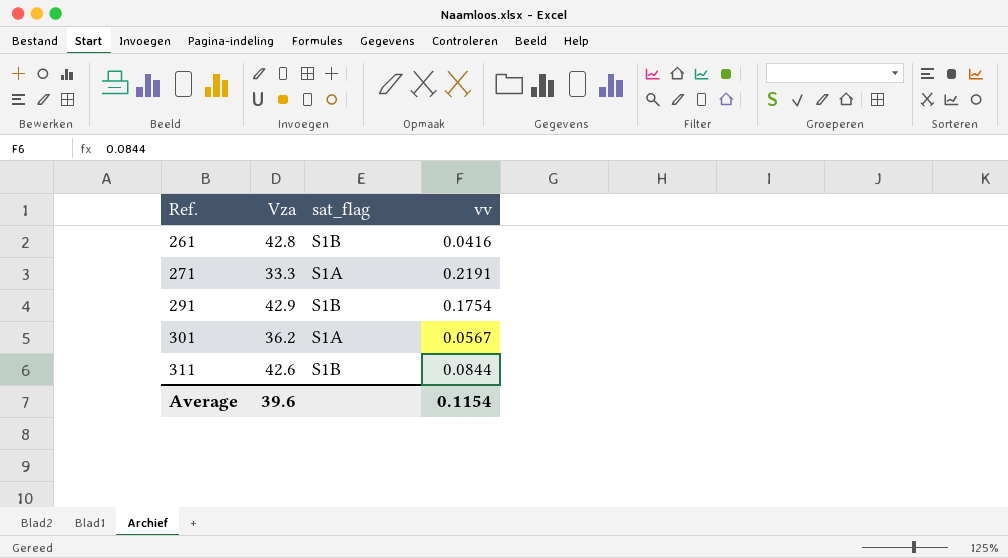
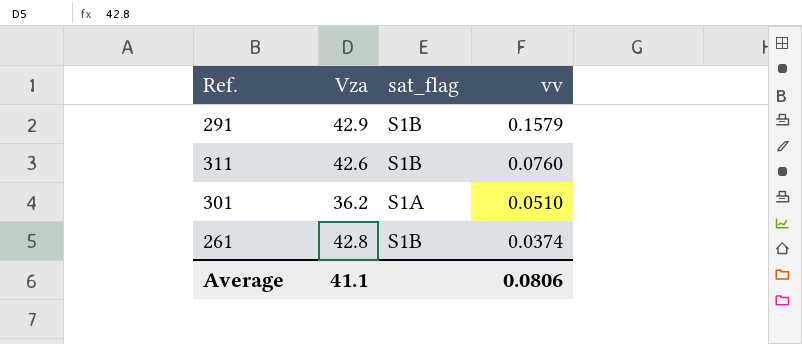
row order: Ref. ascending -> vv descending
row 271: 33.3 | S1A | 0.2191 -> none
291 | vv: 0.1754 -> 0.1579
311 | vv: 0.0844 -> 0.0760
301 | vv: 0.0567 -> 0.0510
261 | vv: 0.0416 -> 0.0374
Average | Vza: 39.6 -> 41.1
Average | vv: 0.1154 -> 0.0806

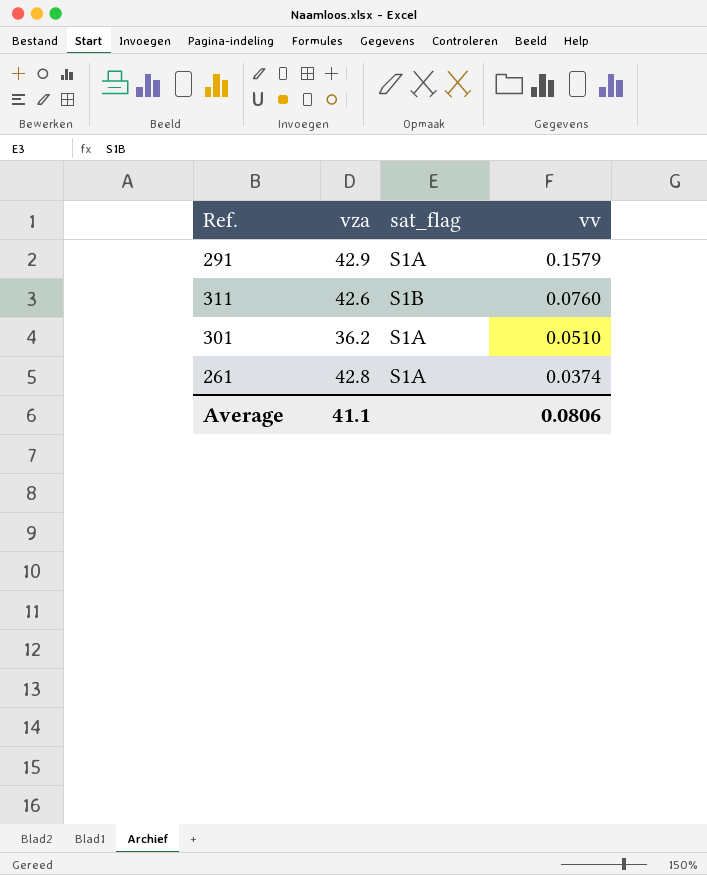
column name: Vza -> vza
291 | sat_flag: S1B -> S1A
261 | sat_flag: S1B -> S1A

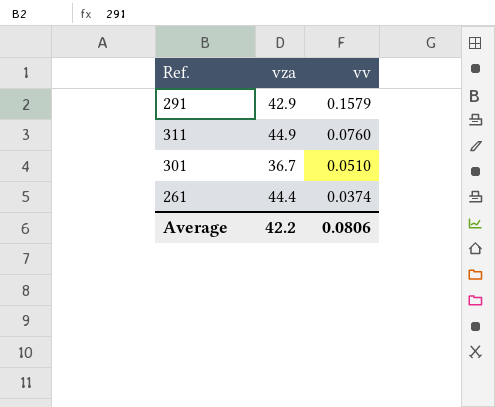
column sat_flag | position: 3 -> none
311 | vza: 42.6 -> 44.9
301 | vza: 36.2 -> 36.7
261 | vza: 42.8 -> 44.4
Average | vza: 41.1 -> 42.2

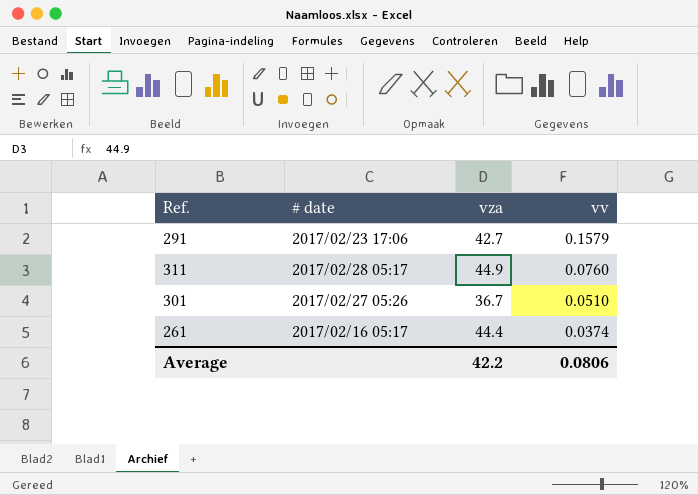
column # date | position: none -> 2
291 | vza: 42.9 -> 42.7

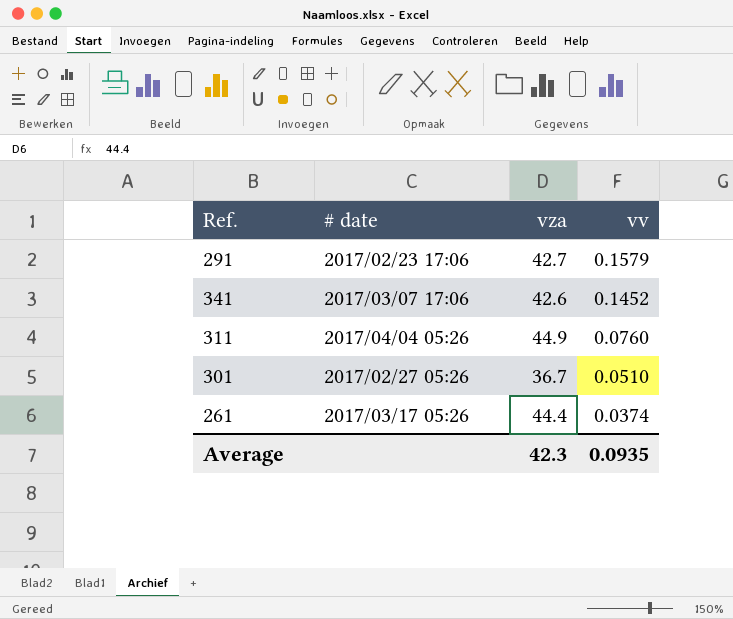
row 341: none -> 2017/03/07 17:06 | 42.6 | 0.1452
311 | # date: 2017/02/28 05:17 -> 2017/04/04 05:26
261 | # date: 2017/02/16 05:17 -> 2017/03/17 05:26
Average | vza: 42.2 -> 42.3
Average | vv: 0.0806 -> 0.0935

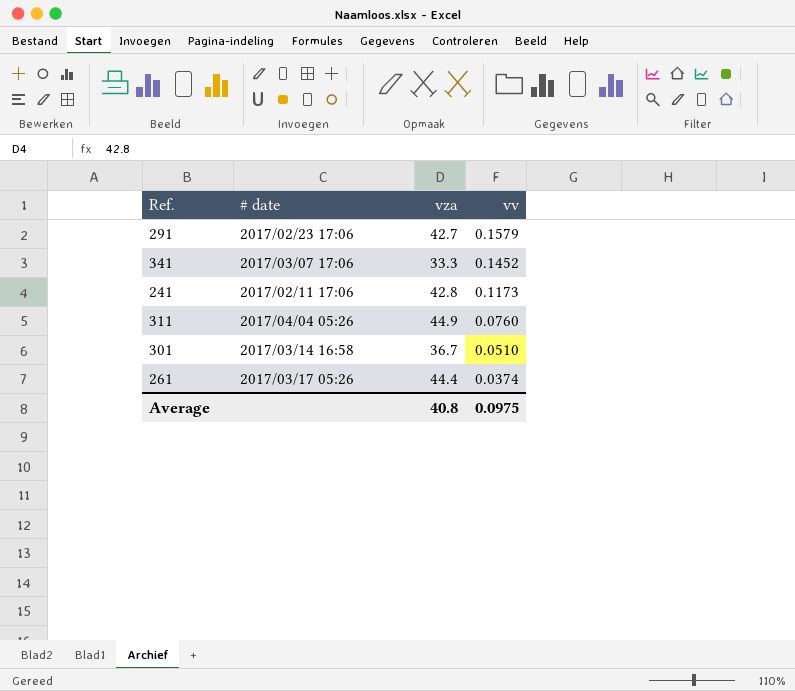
341 | vza: 42.6 -> 33.3
row 241: none -> 2017/02/11 17:06 | 42.8 | 0.1173
301 | # date: 2017/02/27 05:26 -> 2017/03/14 16:58
Average | vza: 42.3 -> 40.8
Average | vv: 0.0935 -> 0.0975

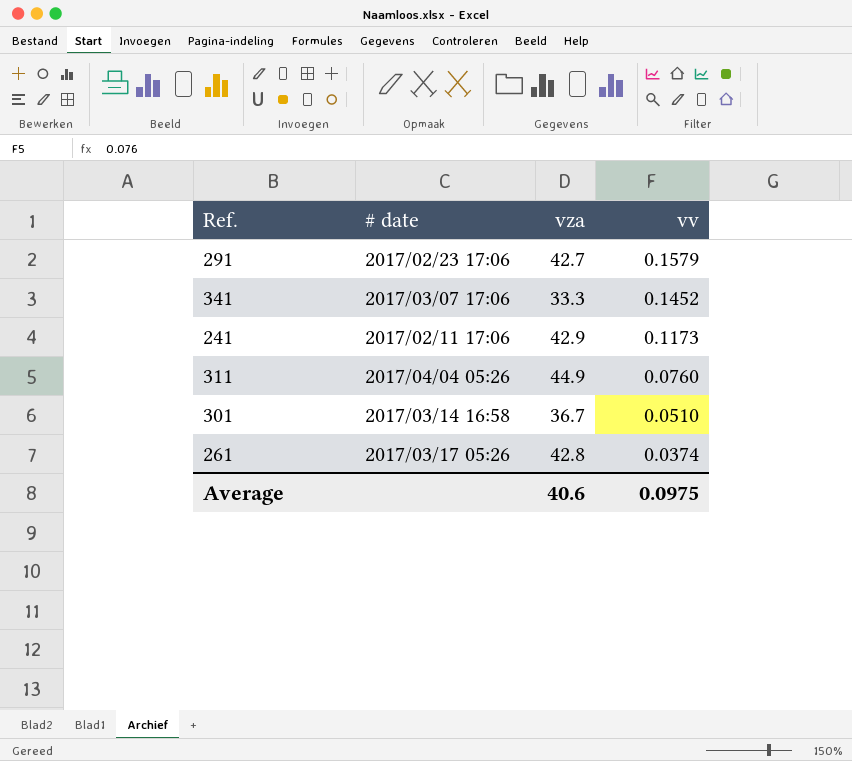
241 | vza: 42.8 -> 42.9
261 | vza: 44.4 -> 42.8
Average | vza: 40.8 -> 40.6

